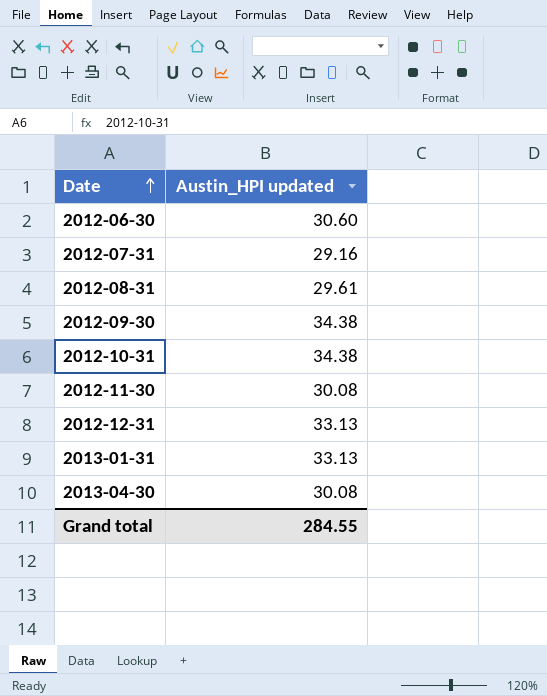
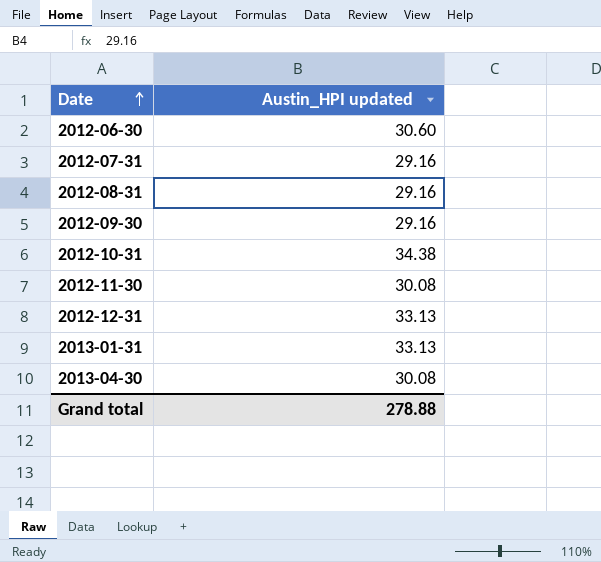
2012-08-31 | Austin_HPI updated: 29.61 -> 29.16
2012-09-30 | Austin_HPI updated: 34.38 -> 29.16
Grand total | Austin_HPI updated: 284.55 -> 278.88

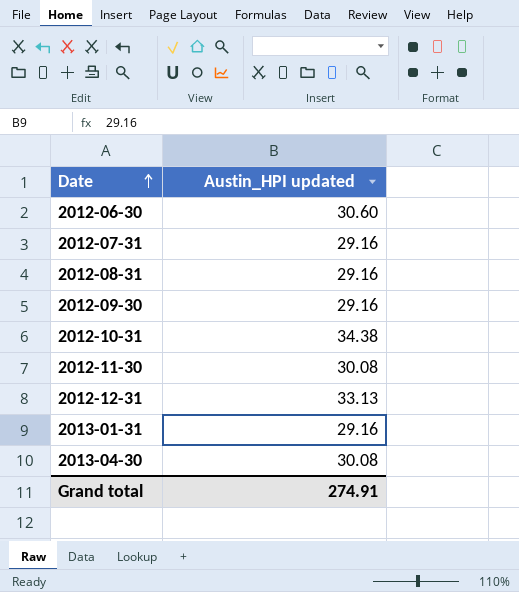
2013-01-31 | Austin_HPI updated: 33.13 -> 29.16
Grand total | Austin_HPI updated: 278.88 -> 274.91

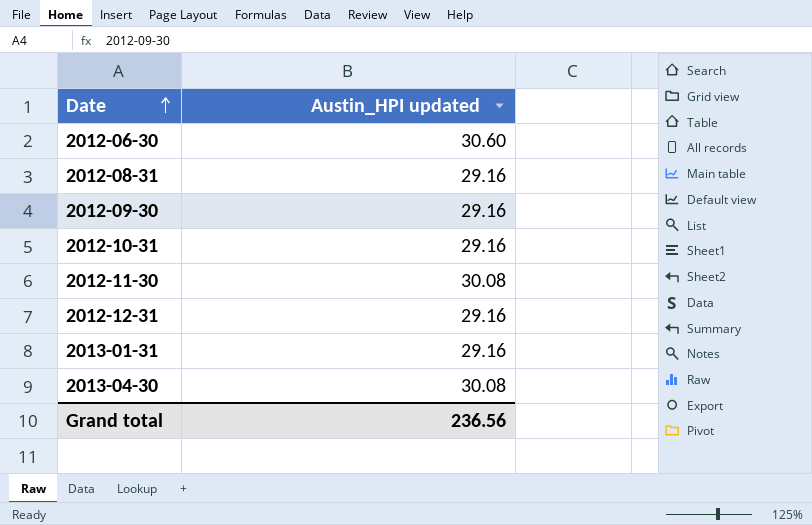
row 2012-07-31: 29.16 -> none
2012-10-31 | Austin_HPI updated: 34.38 -> 29.16
2012-12-31 | Austin_HPI updated: 33.13 -> 29.16
Grand total | Austin_HPI updated: 274.91 -> 236.56

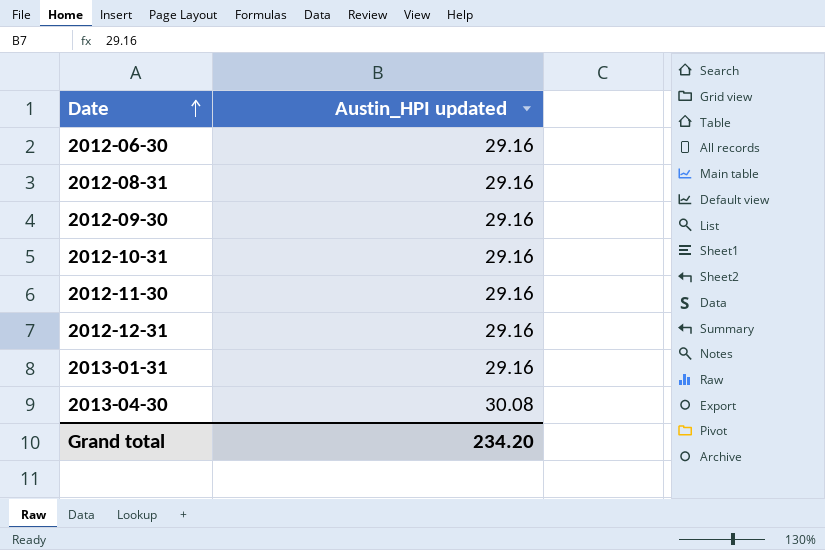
2012-06-30 | Austin_HPI updated: 30.60 -> 29.16
2012-11-30 | Austin_HPI updated: 30.08 -> 29.16
Grand total | Austin_HPI updated: 236.56 -> 234.20

